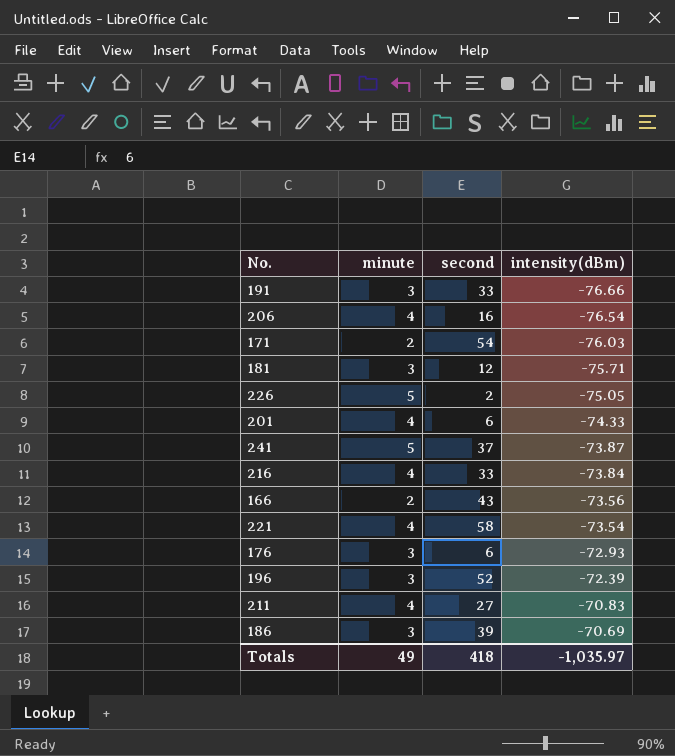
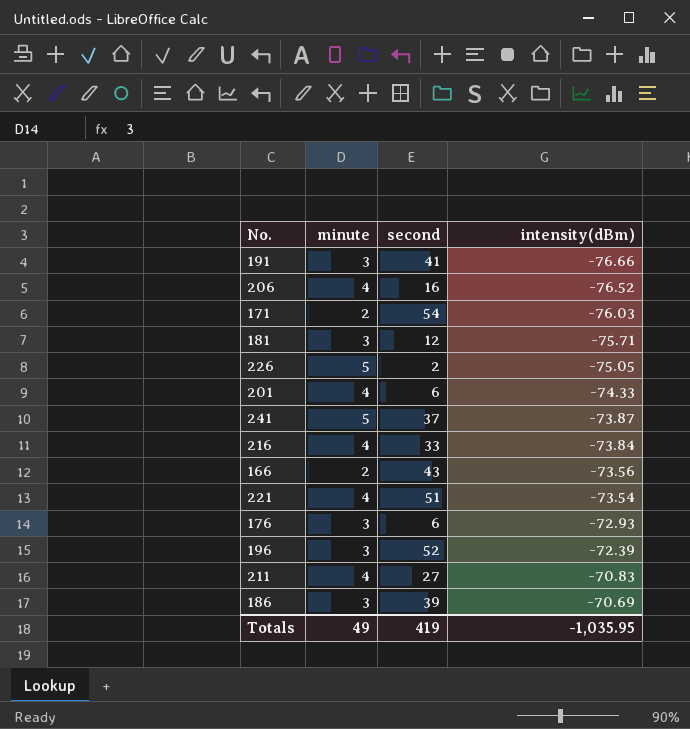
191 | second: 33 -> 41
206 | intensity(dBm): -76.54 -> -76.52
221 | second: 58 -> 51
Totals | second: 418 -> 419
Totals | intensity(dBm): -1,035.97 -> -1,035.95

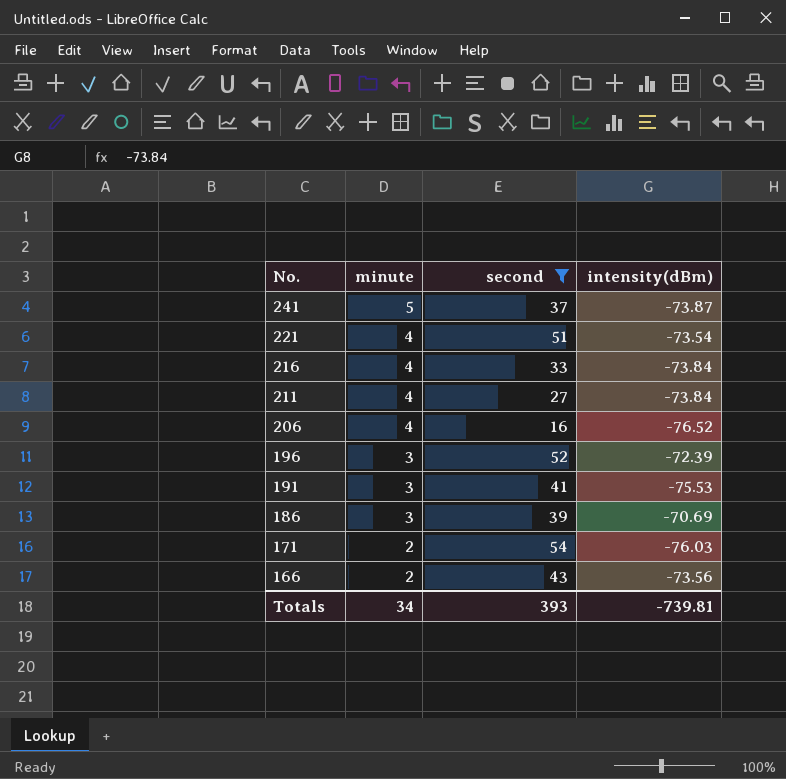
filter: none -> second >= 16
row order: intensity(dBm) ascending -> No. descending
211 | intensity(dBm): -70.83 -> -73.84
191 | intensity(dBm): -76.66 -> -75.53
Totals | minute: 49 -> 34
Totals | second: 419 -> 393
Totals | intensity(dBm): -1,035.95 -> -739.81

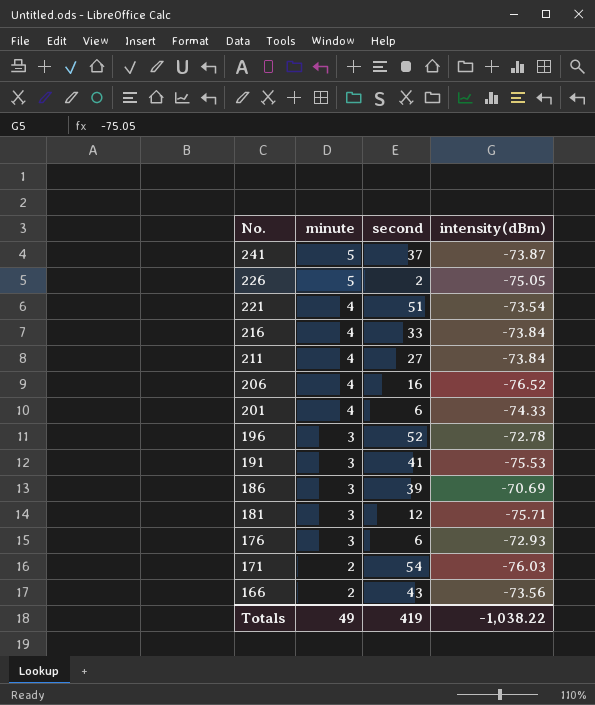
filter: second >= 16 -> none
196 | intensity(dBm): -72.39 -> -72.78
Totals | minute: 34 -> 49
Totals | second: 393 -> 419
Totals | intensity(dBm): -739.81 -> -1,038.22

